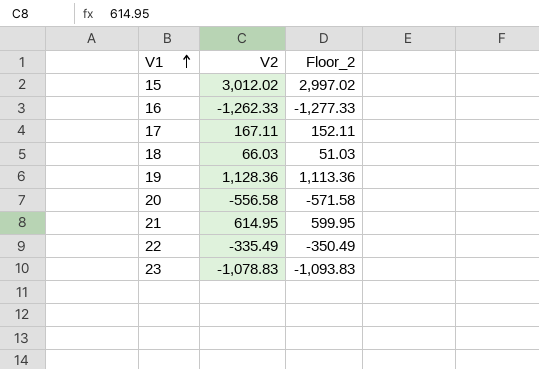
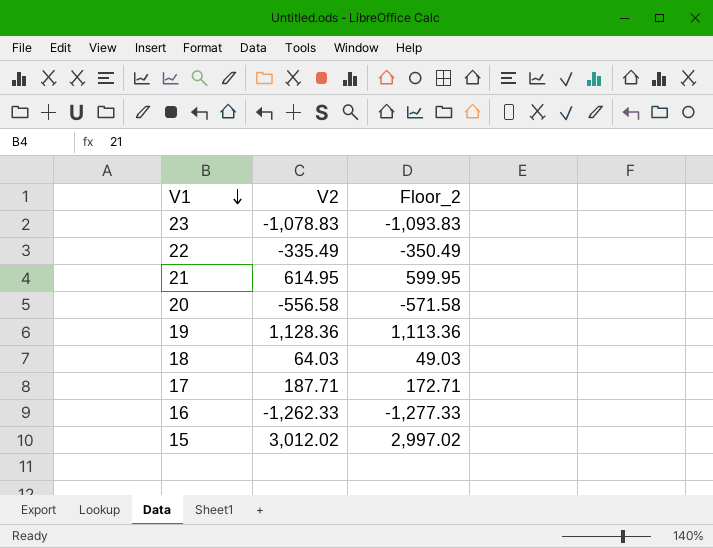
row order: V1 ascending -> V1 descending
18 | V2: 66.03 -> 64.03
18 | Floor_2: 51.03 -> 49.03
17 | V2: 167.11 -> 187.71
17 | Floor_2: 152.11 -> 172.71

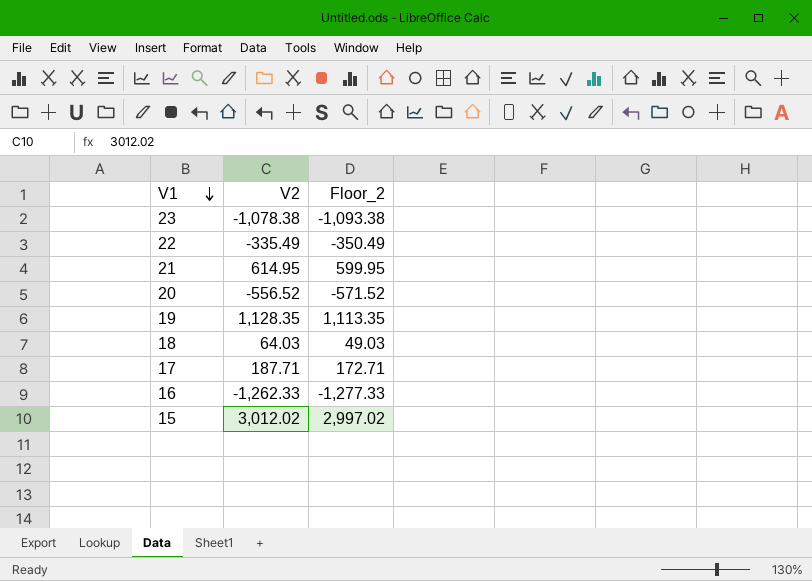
23 | V2: -1,078.83 -> -1,078.38
23 | Floor_2: -1,093.83 -> -1,093.38
20 | V2: -556.58 -> -556.52
20 | Floor_2: -571.58 -> -571.52
19 | V2: 1,128.36 -> 1,128.35
19 | Floor_2: 1,113.36 -> 1,113.35

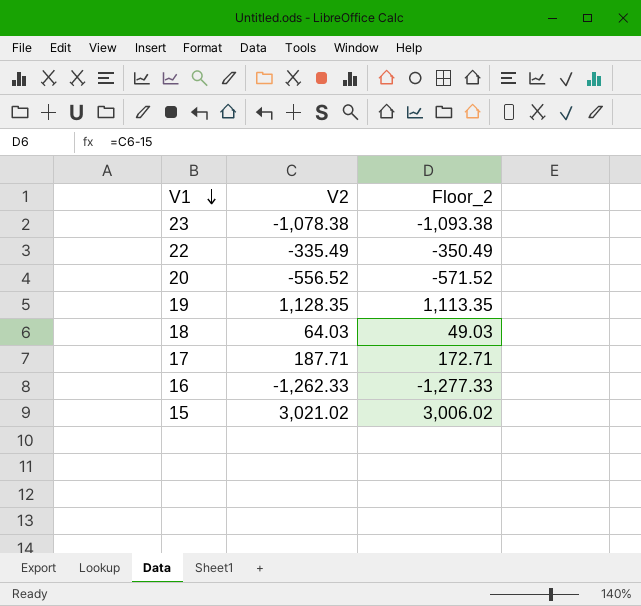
row 21: 614.95 | 599.95 -> none
15 | V2: 3,012.02 -> 3,021.02
15 | Floor_2: 2,997.02 -> 3,006.02

